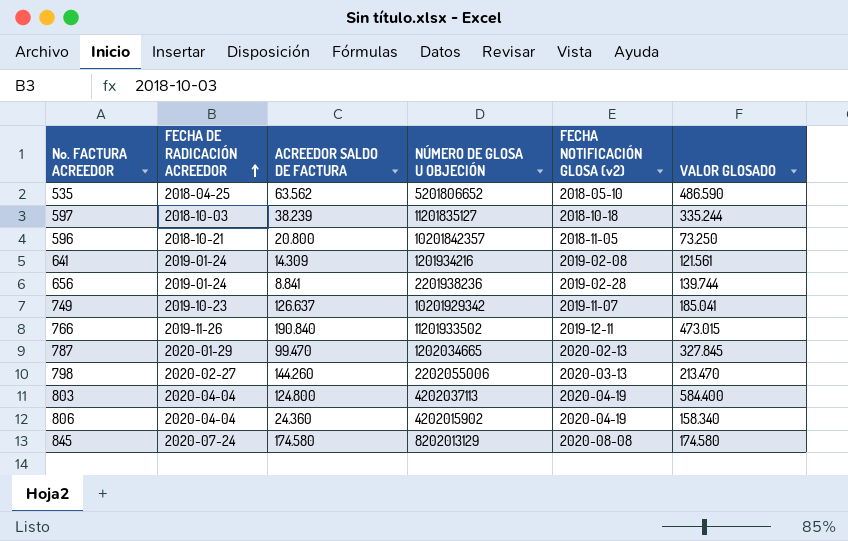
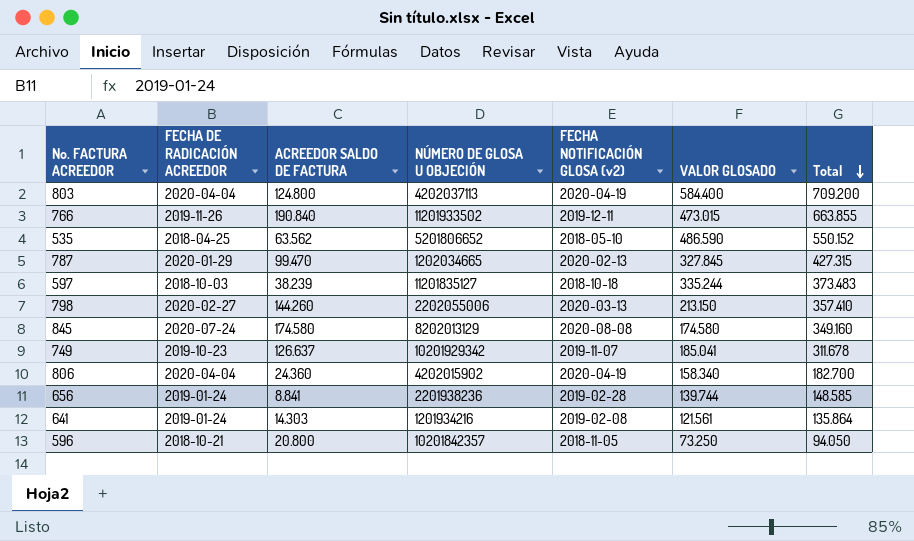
row order: FECHA DE RADICACIÓN ACREEDOR ascending -> Total descending
column Total | formula: none -> [ACREEDOR SALDO DE FACTURA] + [VALOR GLOSADO]
798 | VALOR GLOSADO: 213.470 -> 213.150
641 | ACREEDOR SALDO DE FACTURA: 14.309 -> 14.303

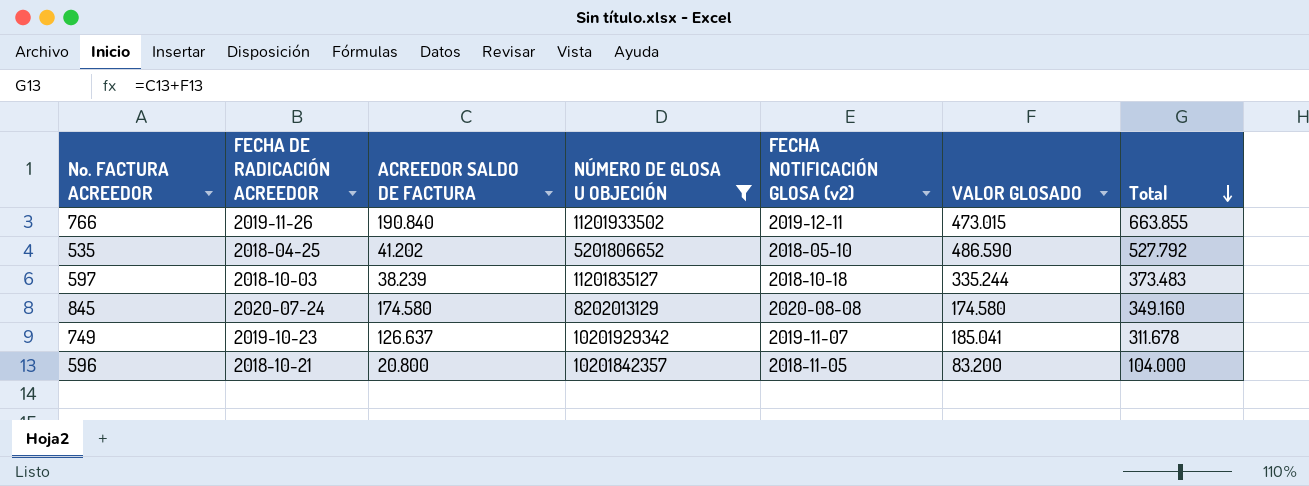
filter: none -> NÚMERO DE GLOSA U OBJECIÓN >= 5201806652
535 | ACREEDOR SALDO DE FACTURA: 63.562 -> 41.202
535 | Total: 550.152 -> 527.792
596 | VALOR GLOSADO: 73.250 -> 83.200
596 | Total: 94.050 -> 104.000

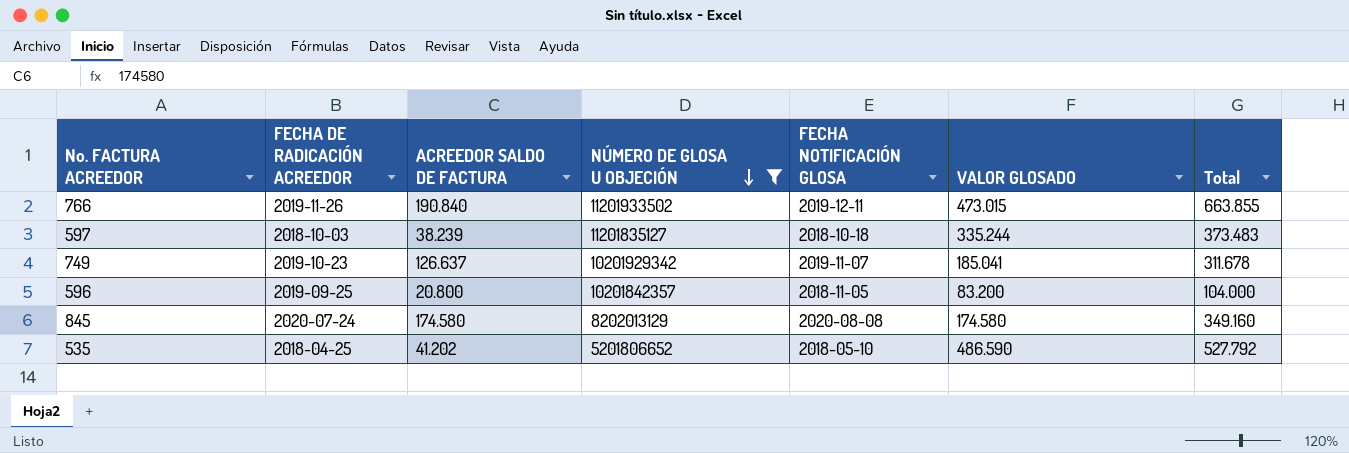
row order: Total descending -> NÚMERO DE GLOSA U OBJECIÓN descending
column name: FECHA NOTIFICACIÓN GLOSA (v2) -> FECHA NOTIFICACIÓN GLOSA
596 | FECHA DE RADICACIÓN ACREEDOR: 2018-10-21 -> 2019-09-25

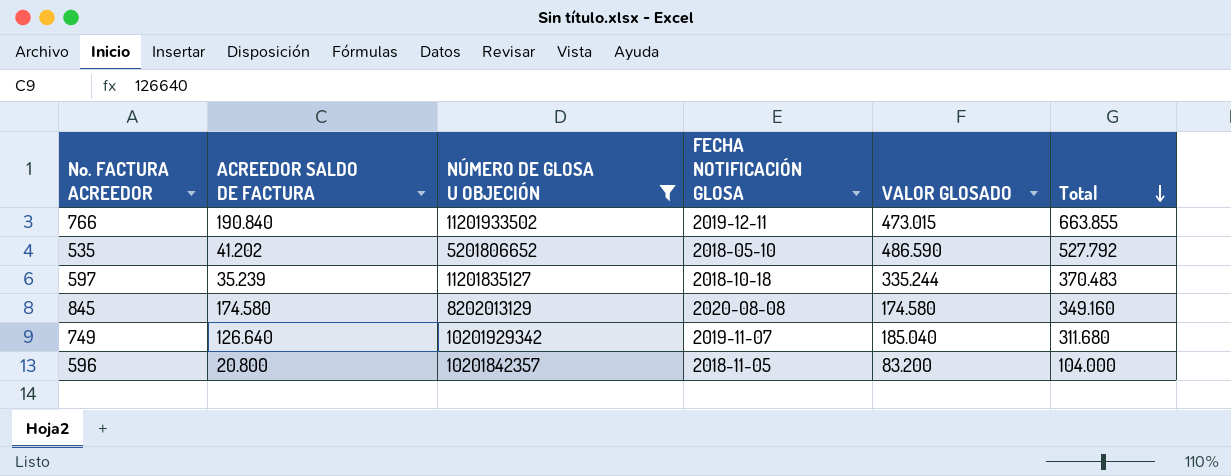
row order: NÚMERO DE GLOSA U OBJECIÓN descending -> Total descending
column FECHA DE RADICACIÓN ACREEDOR | position: 2 -> none
597 | ACREEDOR SALDO DE FACTURA: 38.239 -> 35.239
597 | Total: 373.483 -> 370.483
749 | ACREEDOR SALDO DE FACTURA: 126.637 -> 126.640
749 | VALOR GLOSADO: 185.041 -> 185.040
749 | Total: 311.678 -> 311.680

